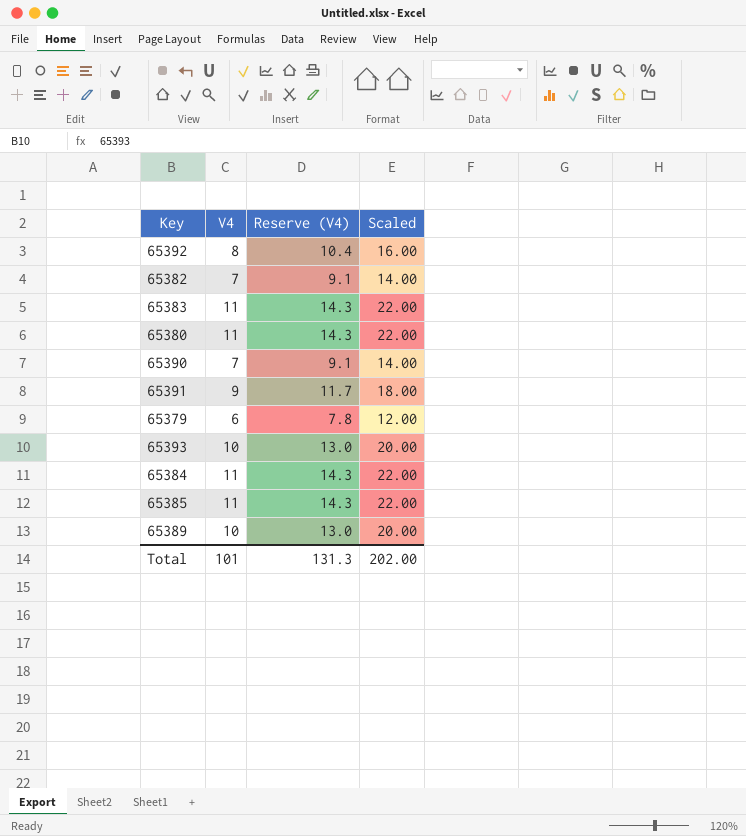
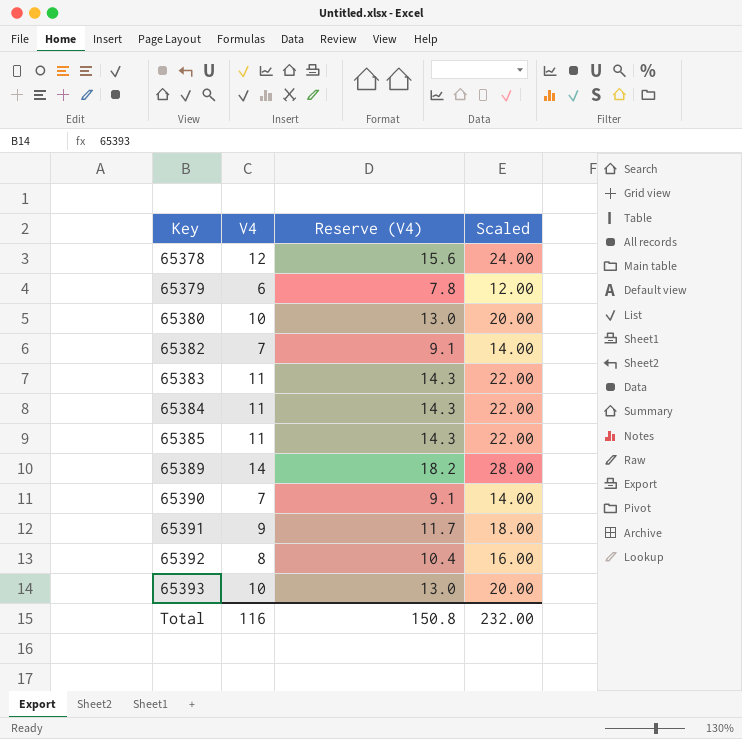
row order: none -> Key ascending
row 65378: none -> 12 | 15.6 | 24.00
65380 | V4: 11 -> 10
65380 | Reserve (V4): 14.3 -> 13.0
65380 | Scaled: 22.00 -> 20.00
65389 | V4: 10 -> 14
65389 | Reserve (V4): 13.0 -> 18.2
65389 | Scaled: 20.00 -> 28.00
Total | V4: 101 -> 116
Total | Reserve (V4): 131.3 -> 150.8
Total | Scaled: 202.00 -> 232.00

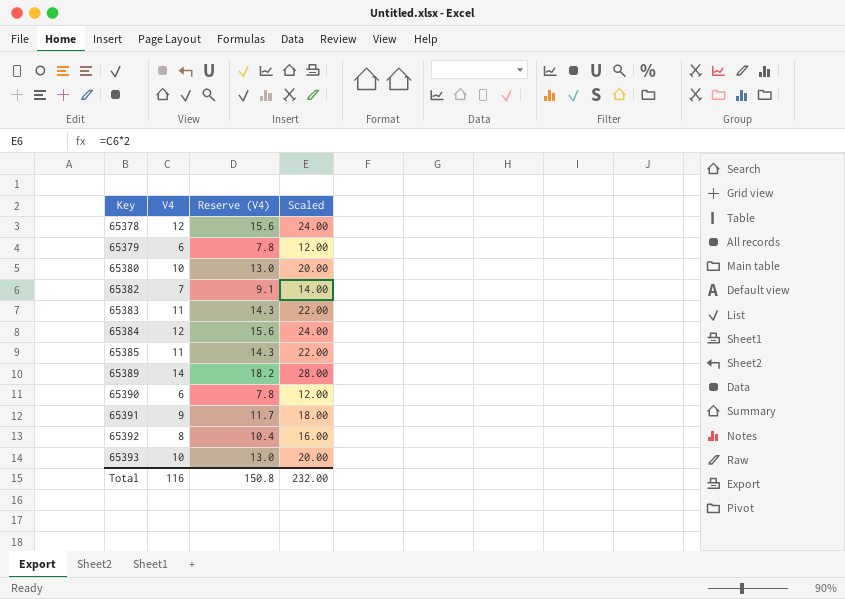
65384 | V4: 11 -> 12
65384 | Reserve (V4): 14.3 -> 15.6
65384 | Scaled: 22.00 -> 24.00
65390 | V4: 7 -> 6
65390 | Reserve (V4): 9.1 -> 7.8
65390 | Scaled: 14.00 -> 12.00

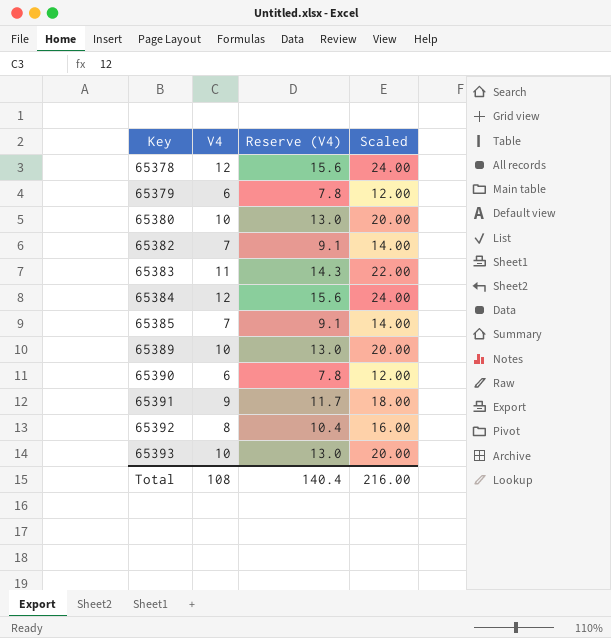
65385 | V4: 11 -> 7
65385 | Reserve (V4): 14.3 -> 9.1
65385 | Scaled: 22.00 -> 14.00
65389 | V4: 14 -> 10
65389 | Reserve (V4): 18.2 -> 13.0
65389 | Scaled: 28.00 -> 20.00
Total | V4: 116 -> 108
Total | Reserve (V4): 150.8 -> 140.4
Total | Scaled: 232.00 -> 216.00

